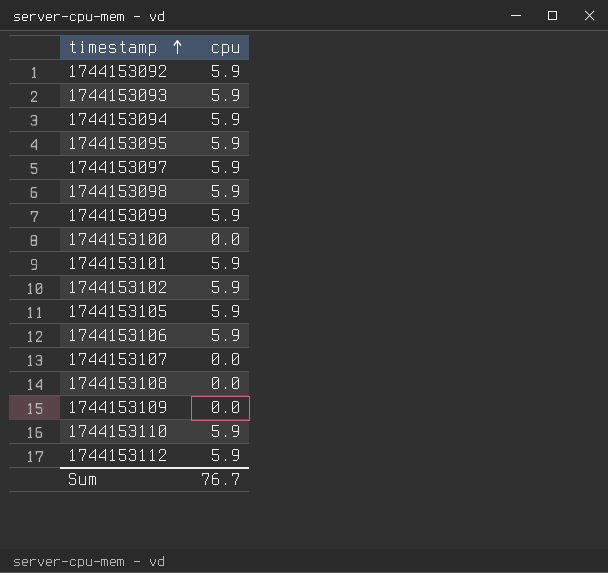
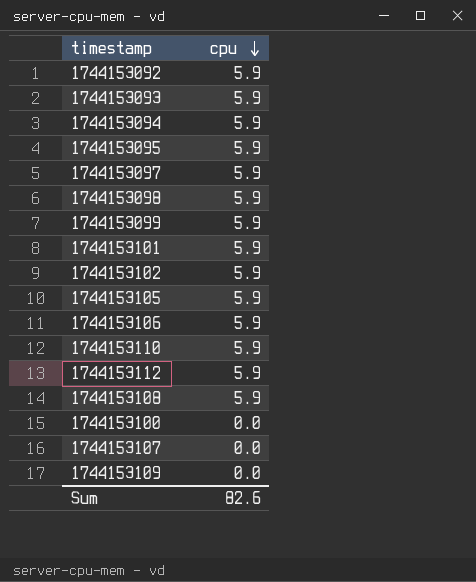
row order: timestamp ascending -> cpu descending
1744153108 | cpu: 0.0 -> 5.9
Sum | cpu: 76.7 -> 82.6

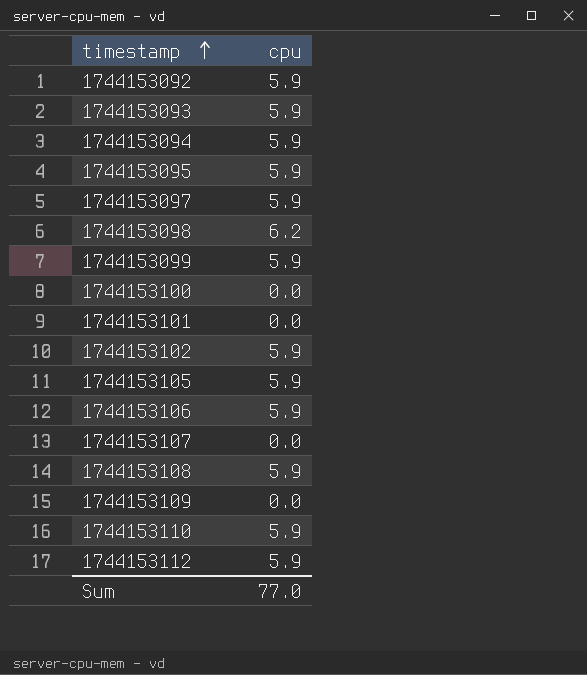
row order: cpu descending -> timestamp ascending
1744153098 | cpu: 5.9 -> 6.2
1744153101 | cpu: 5.9 -> 0.0
Sum | cpu: 82.6 -> 77.0

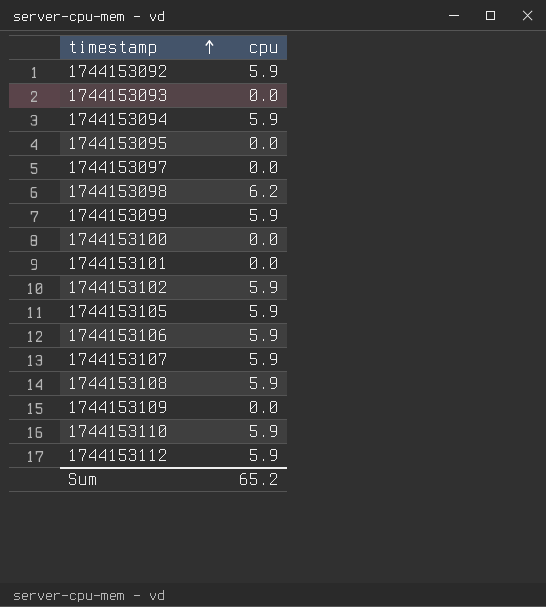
1744153093 | cpu: 5.9 -> 0.0
1744153095 | cpu: 5.9 -> 0.0
1744153097 | cpu: 5.9 -> 0.0
1744153107 | cpu: 0.0 -> 5.9
Sum | cpu: 77.0 -> 65.2

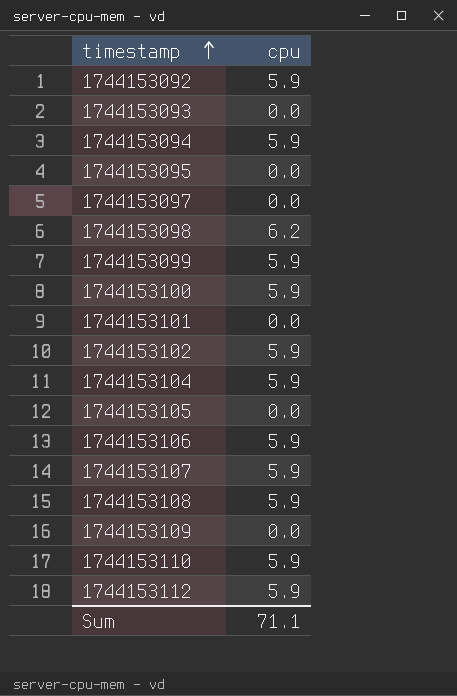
1744153100 | cpu: 0.0 -> 5.9
row 1744153104: none -> 5.9
1744153105 | cpu: 5.9 -> 0.0
Sum | cpu: 65.2 -> 71.1

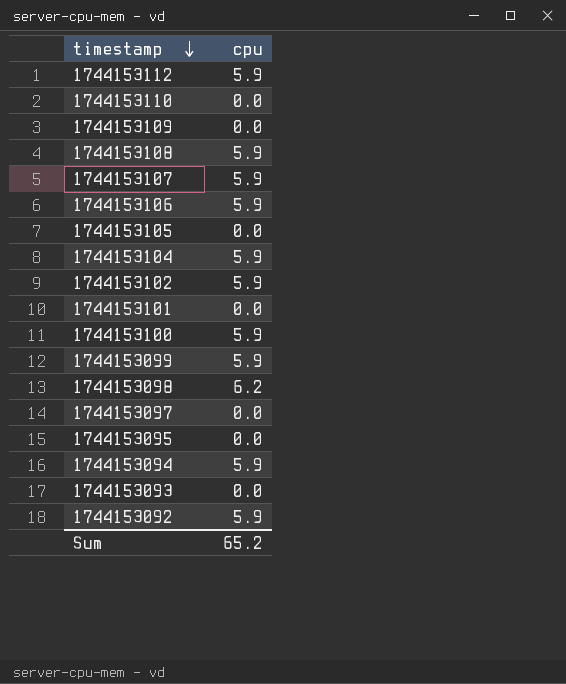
row order: timestamp ascending -> timestamp descending
1744153110 | cpu: 5.9 -> 0.0
Sum | cpu: 71.1 -> 65.2

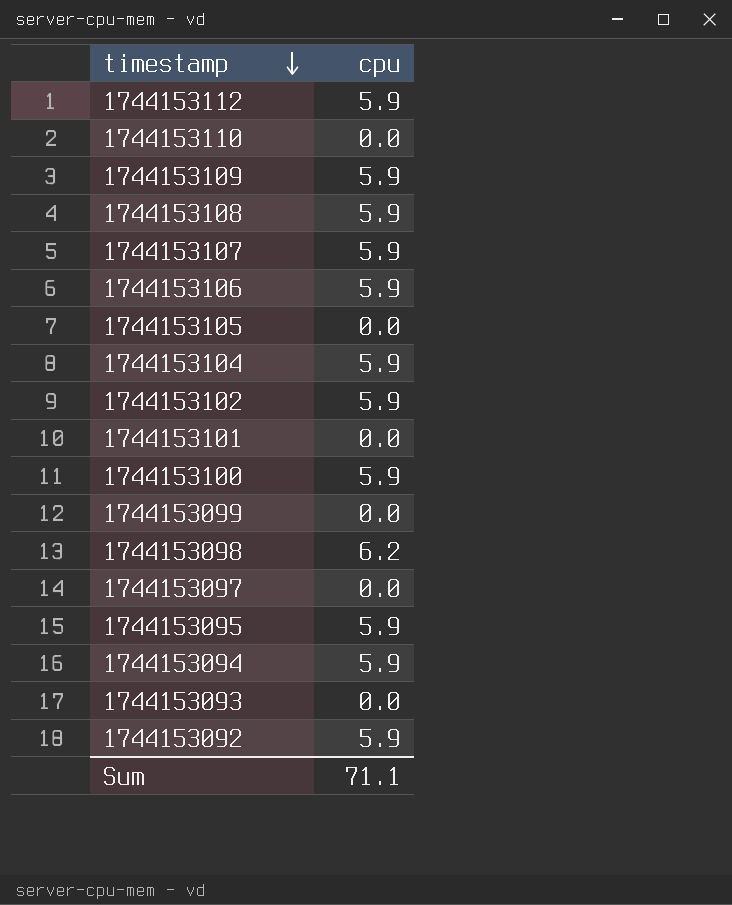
1744153109 | cpu: 0.0 -> 5.9
1744153099 | cpu: 5.9 -> 0.0
1744153095 | cpu: 0.0 -> 5.9
Sum | cpu: 65.2 -> 71.1

